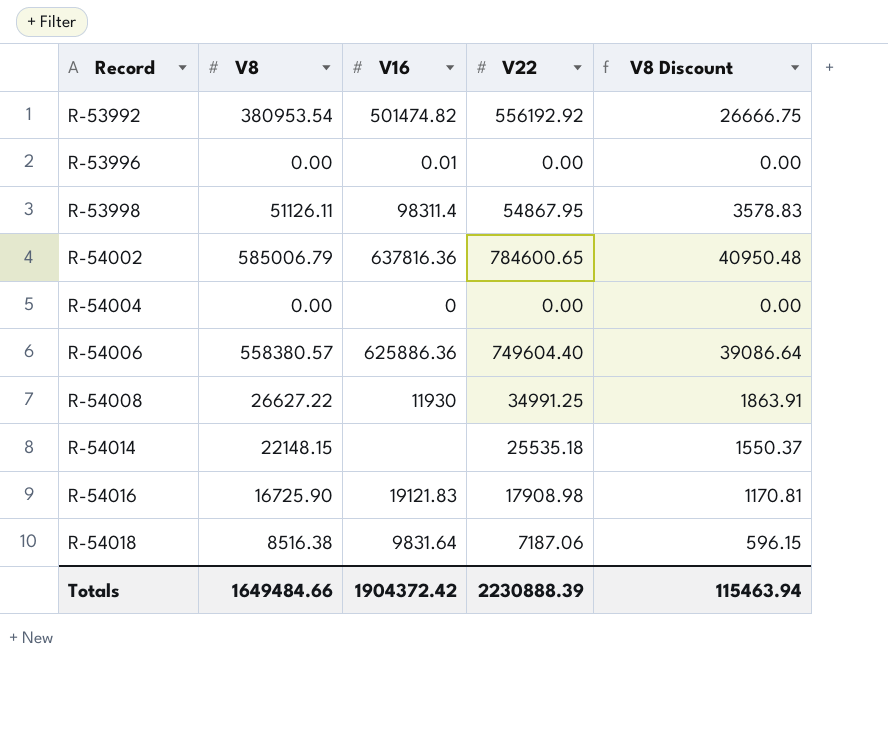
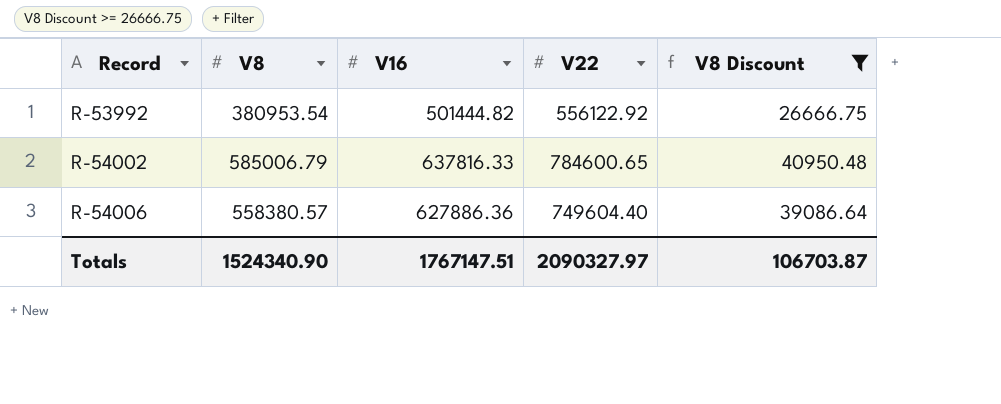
filter: none -> V8 Discount >= 26666.75
R-53992 | V16: 501474.82 -> 501444.82
R-53992 | V22: 556192.92 -> 556122.92
R-54002 | V16: 637816.36 -> 637816.33
R-54006 | V16: 625886.36 -> 627886.36
Totals | V8: 1649484.66 -> 1524340.90
Totals | V16: 1904372.42 -> 1767147.51
Totals | V22: 2230888.39 -> 2090327.97
Totals | V8 Discount: 115463.94 -> 106703.87

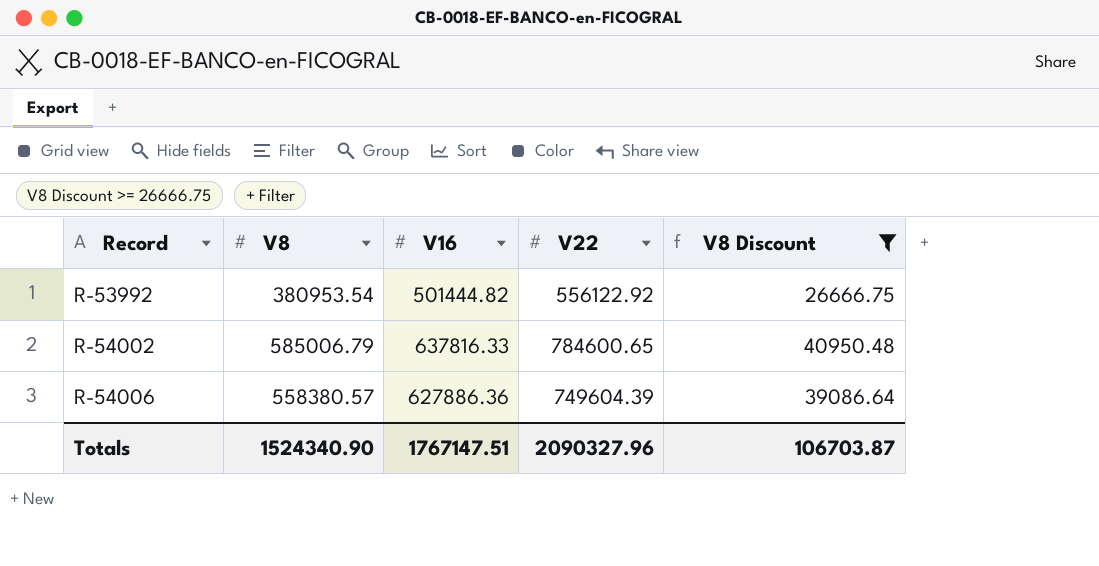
R-54006 | V22: 749604.40 -> 749604.39
Totals | V22: 2090327.97 -> 2090327.96

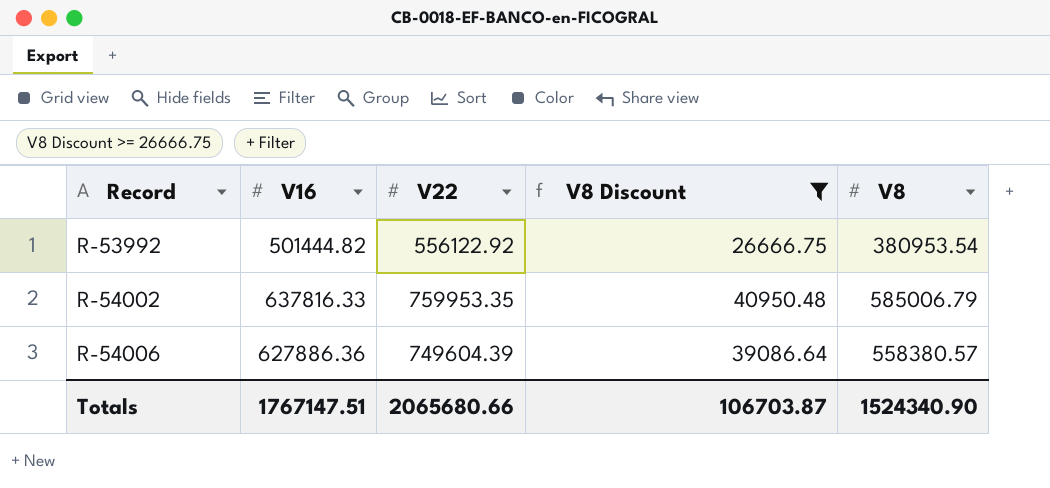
column V8 | position: 2 -> 5
R-54002 | V22: 784600.65 -> 759953.35
Totals | V22: 2090327.96 -> 2065680.66

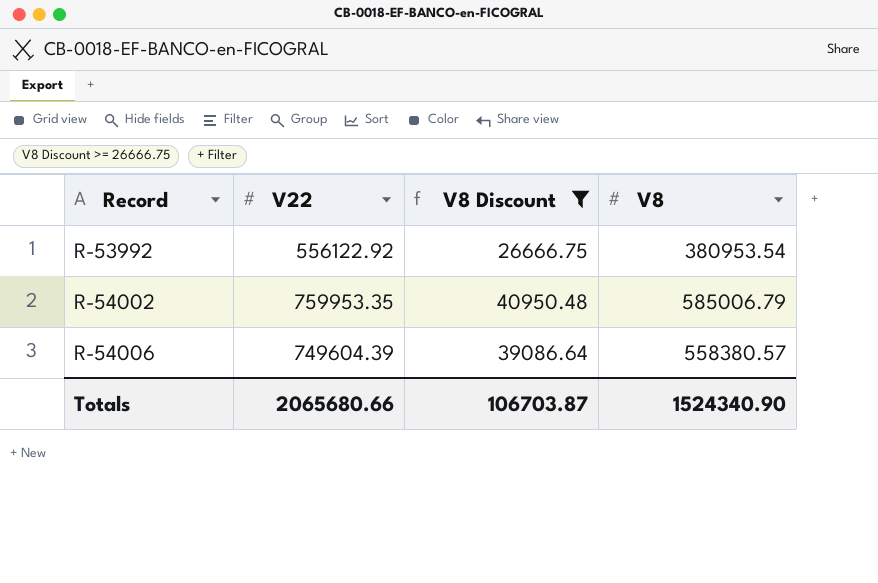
column V16 | position: 2 -> none

